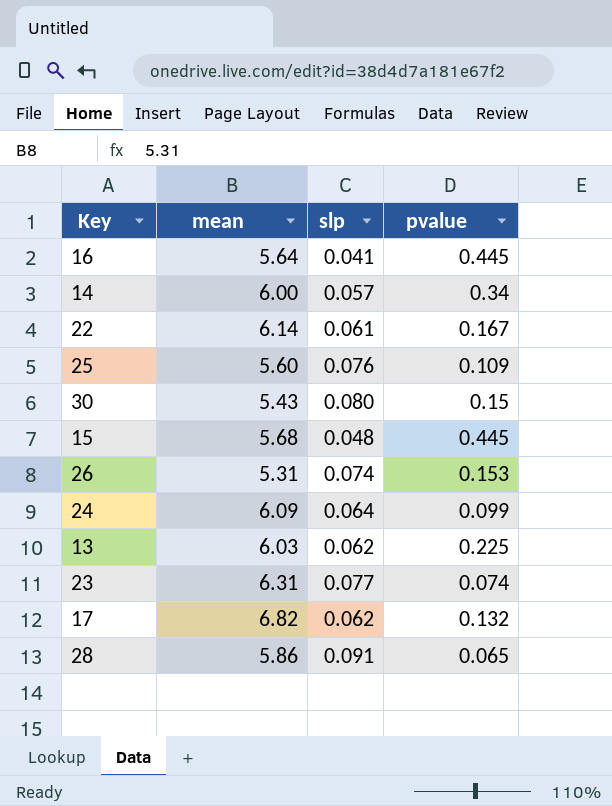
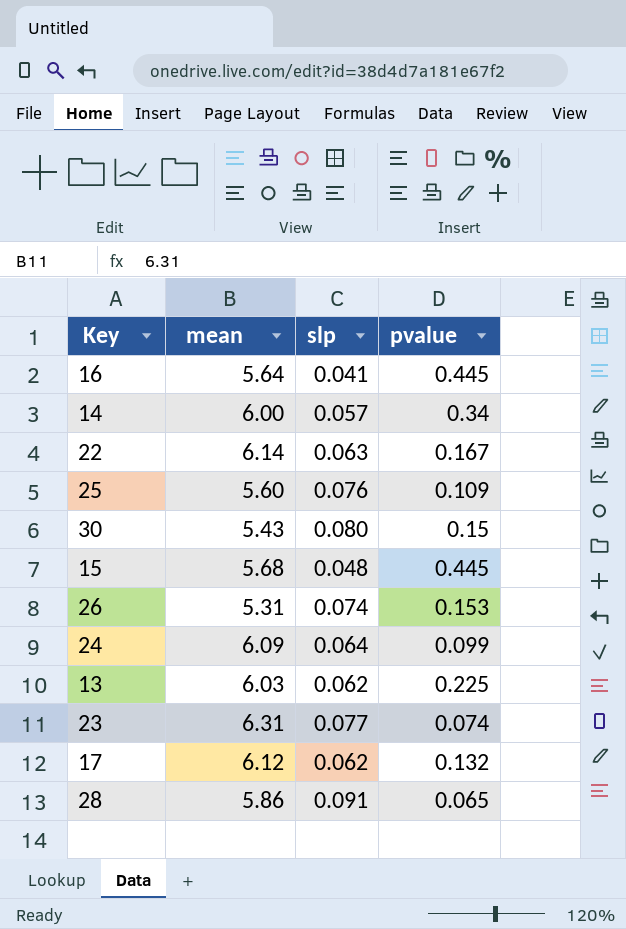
22 | slp: 0.061 -> 0.063
17 | mean: 6.82 -> 6.12

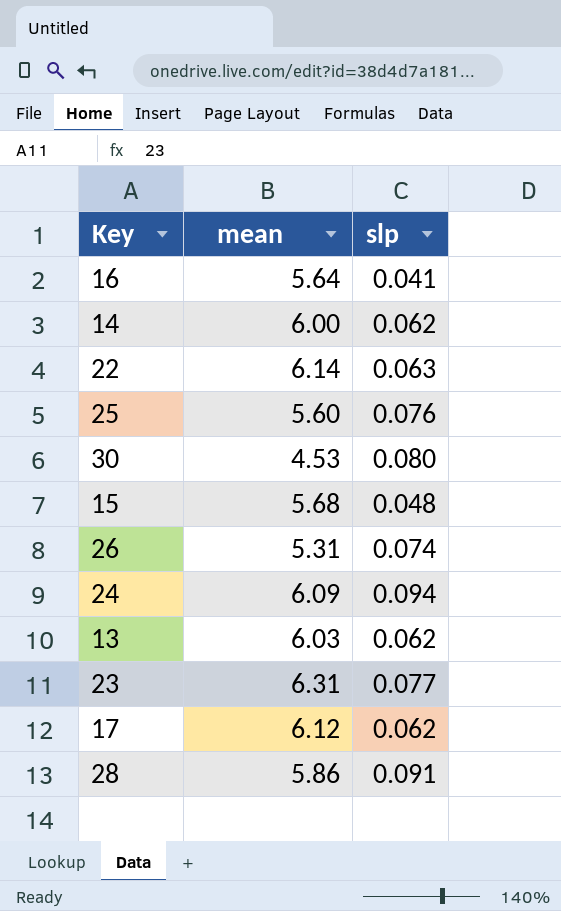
column pvalue | position: 4 -> none
14 | slp: 0.057 -> 0.062
30 | mean: 5.43 -> 4.53
24 | slp: 0.064 -> 0.094

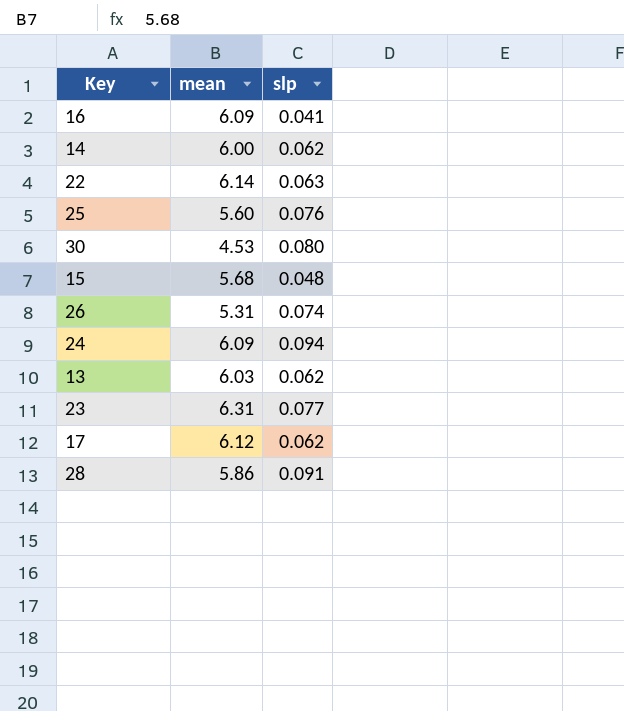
16 | mean: 5.64 -> 6.09

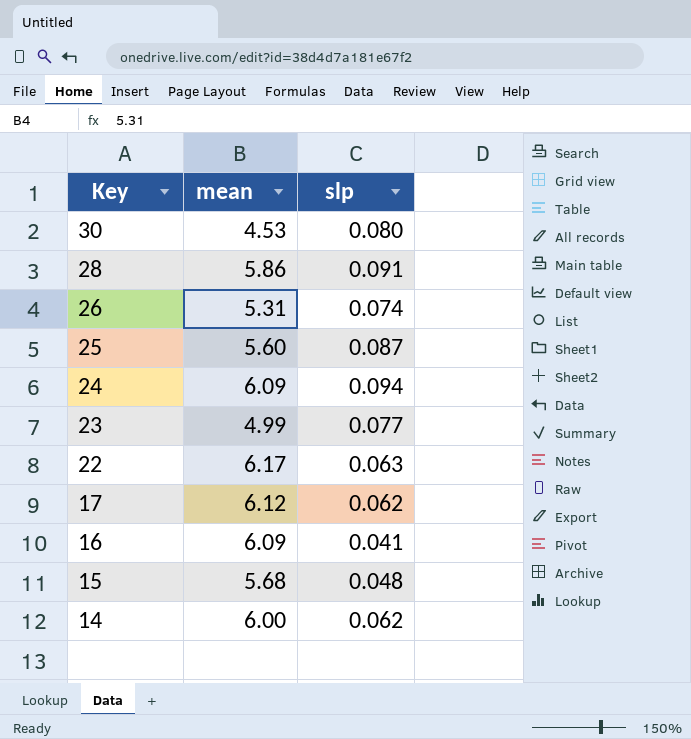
row order: none -> Key descending
row 13: 6.03 | 0.062 -> none
25 | slp: 0.076 -> 0.087
23 | mean: 6.31 -> 4.99
22 | mean: 6.14 -> 6.17

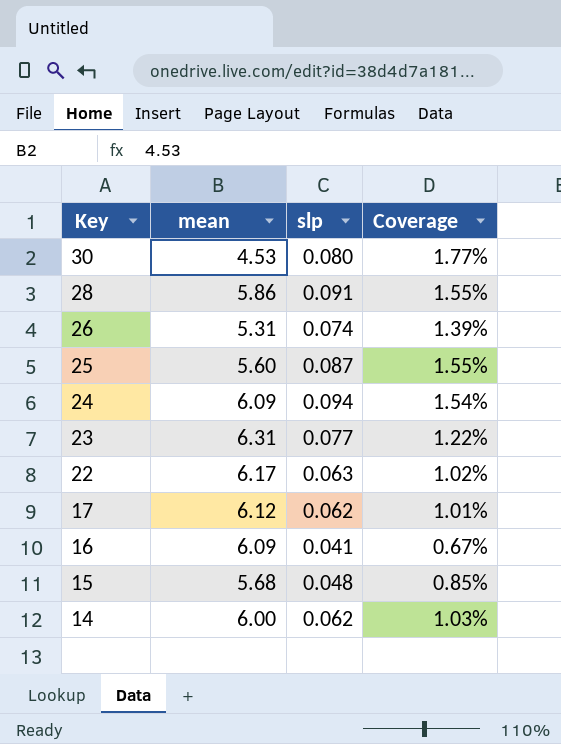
column Coverage | formula: none -> [slp] / [mean]
23 | mean: 4.99 -> 6.31

